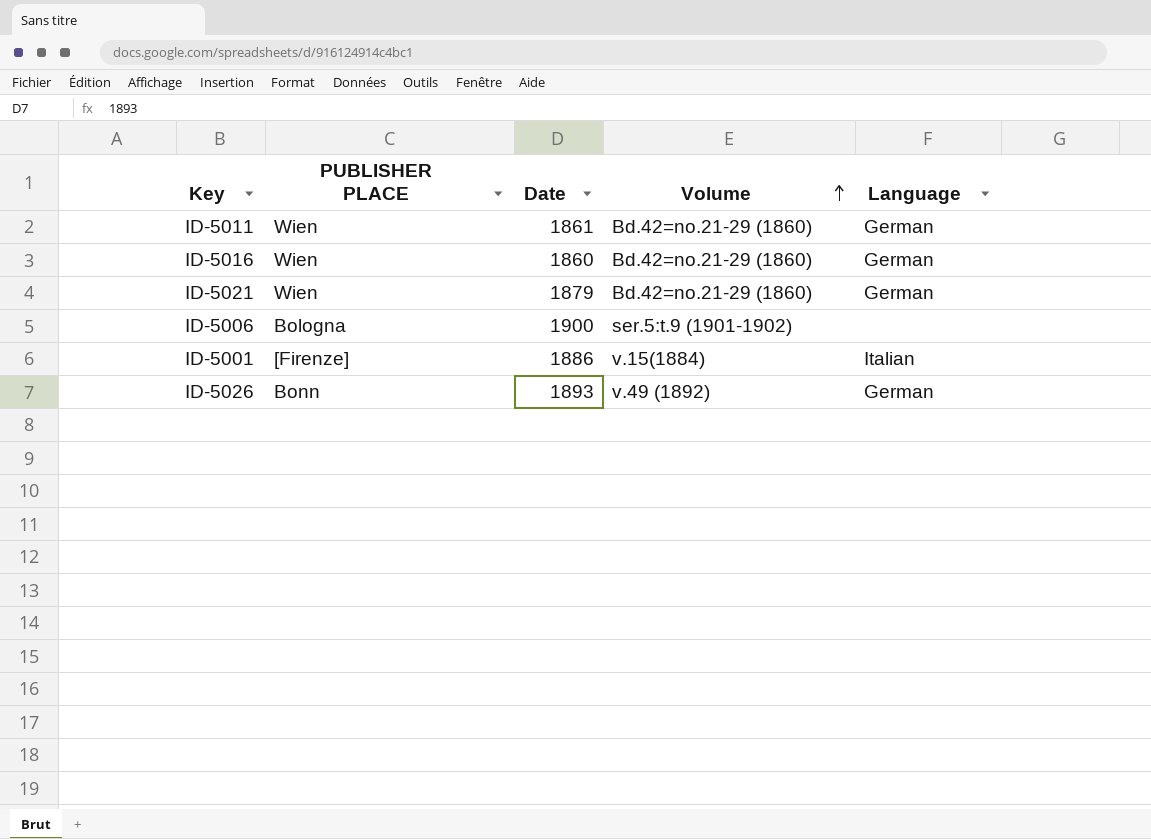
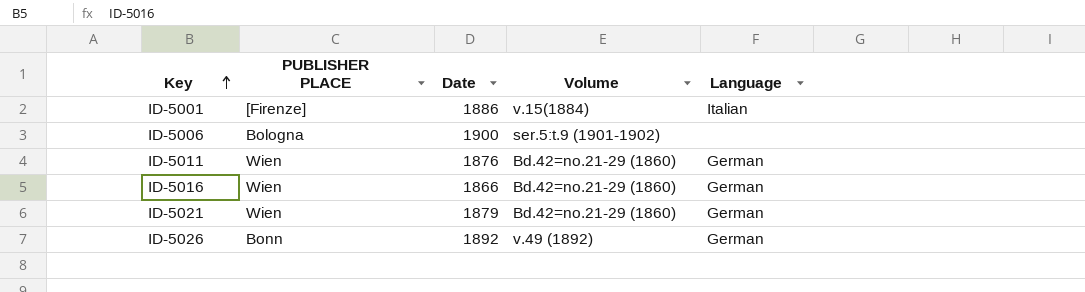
row order: Volume ascending -> Key ascending
ID-5011 | Date: 1861 -> 1876
ID-5016 | Date: 1860 -> 1866
ID-5026 | Date: 1893 -> 1892

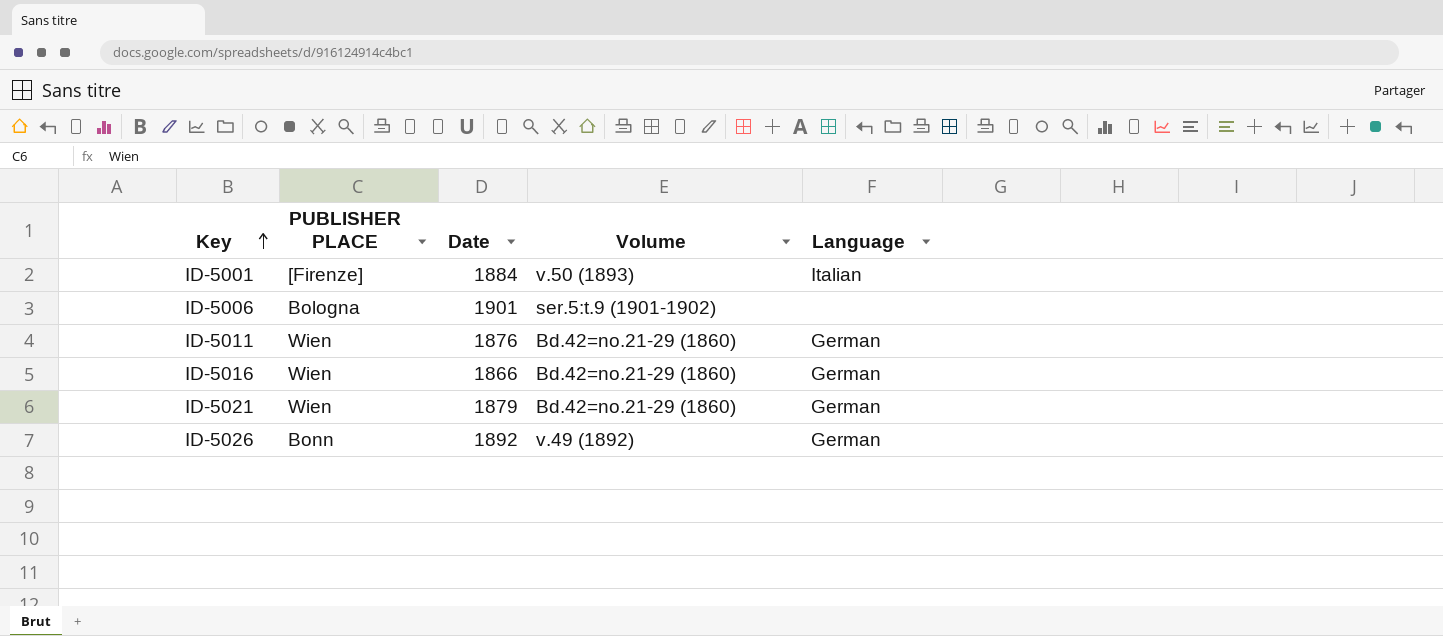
ID-5001 | Date: 1886 -> 1884
ID-5001 | Volume: v.15(1884) -> v.50 (1893)
ID-5006 | Date: 1900 -> 1901

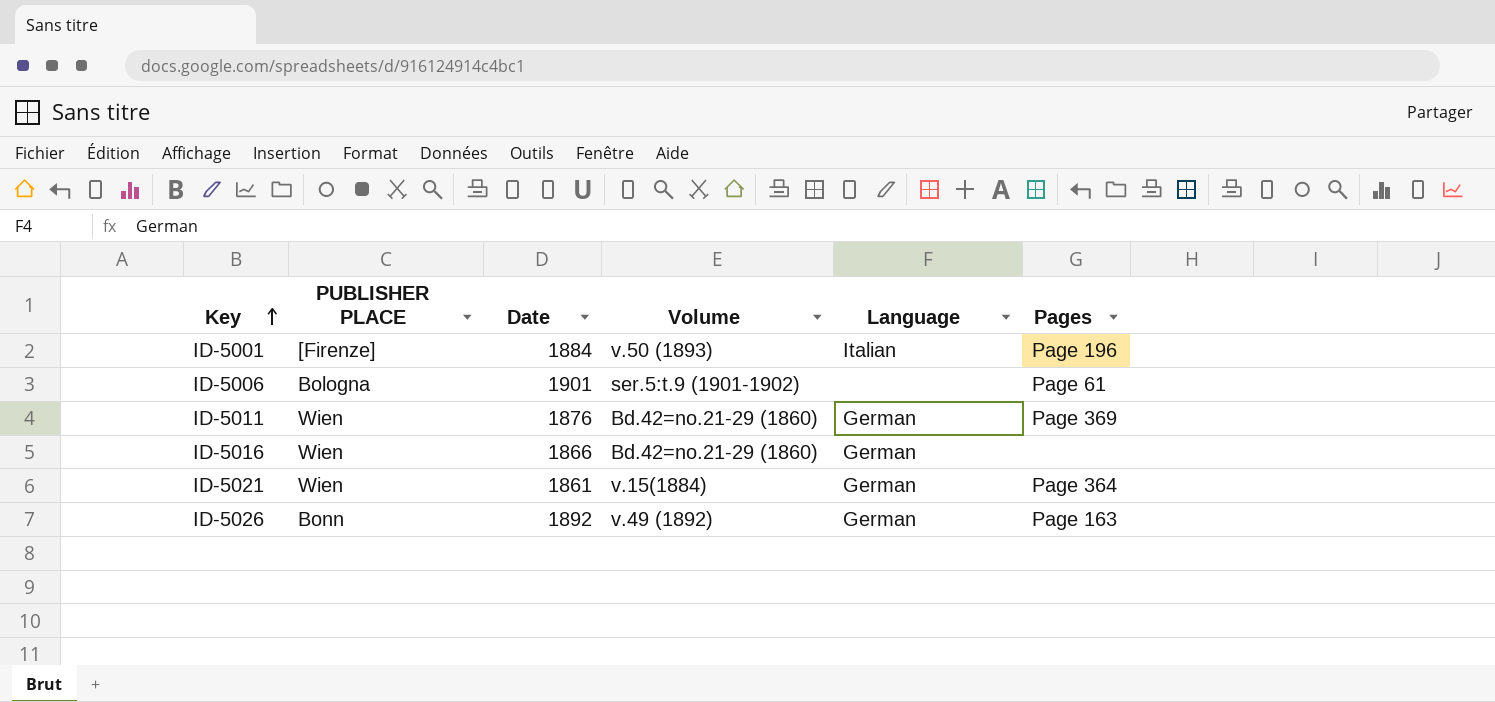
column Pages | position: none -> 6
ID-5021 | Date: 1879 -> 1861
ID-5021 | Volume: Bd.42=no.21-29 (1860) -> v.15(1884)

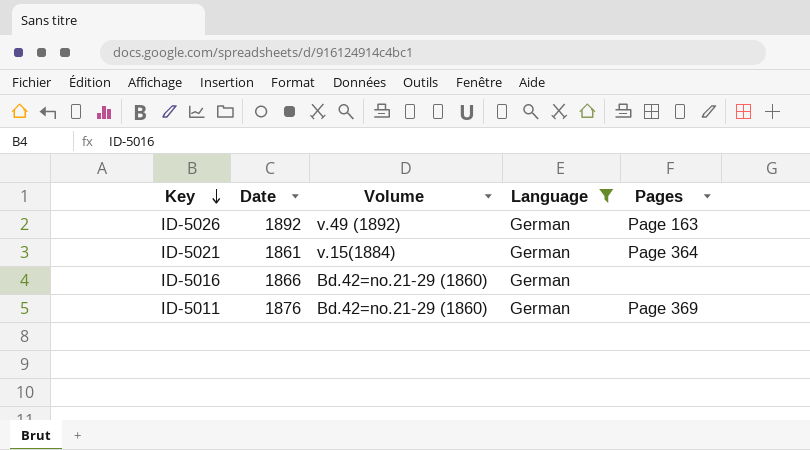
filter: none -> Language = German
row order: Key ascending -> Key descending
column PUBLISHER PLACE | position: 2 -> none

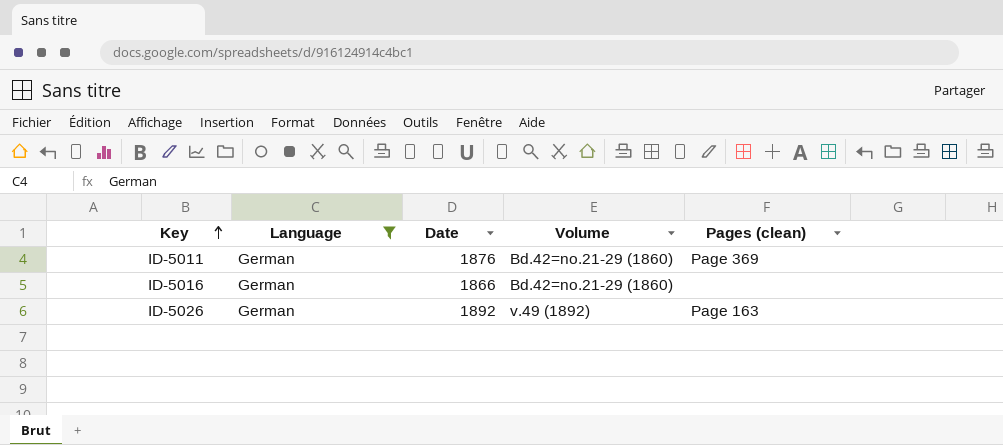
row order: Key descending -> Key ascending
column Language | position: 4 -> 2
column name: Pages -> Pages (clean)
row ID-5021: 1861 | v.15(1884) | German | Page 364 -> none

